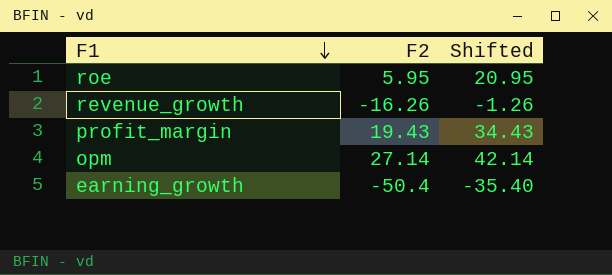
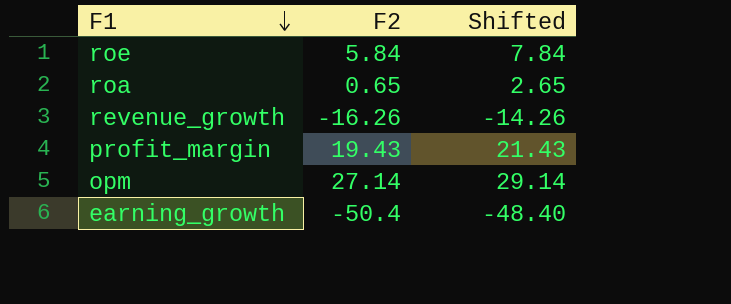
column Shifted | formula: [F2] + 15 -> [F2] + 2
roe | F2: 5.95 -> 5.84
row roa: none -> 0.65 | 2.65

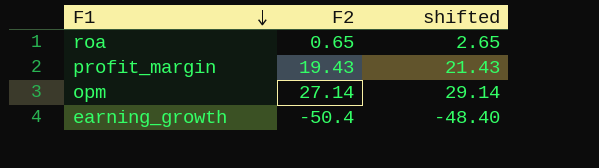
column name: Shifted -> shifted
row roe: 5.84 | 7.84 -> none
row revenue_growth: -16.26 | -14.26 -> none

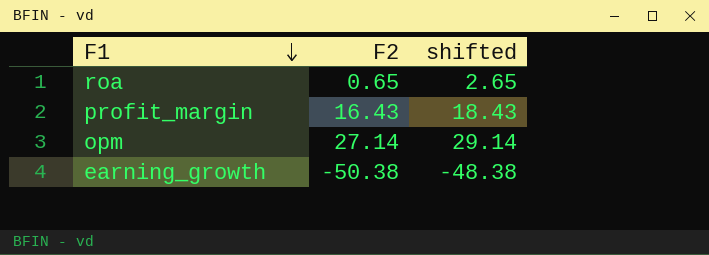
profit_margin | F2: 19.43 -> 16.43
profit_margin | shifted: 21.43 -> 18.43
earning_growth | F2: -50.4 -> -50.38
earning_growth | shifted: -48.40 -> -48.38

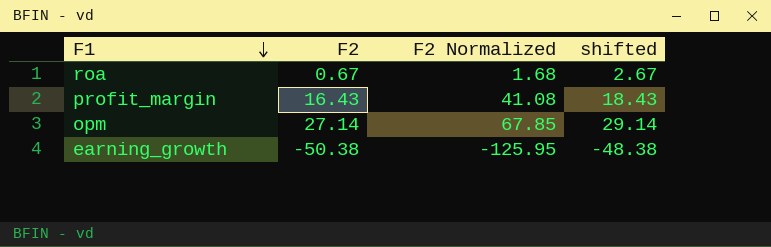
column F2 Normalized | formula: none -> [F2] * 2.5
roa | F2: 0.65 -> 0.67
roa | shifted: 2.65 -> 2.67

